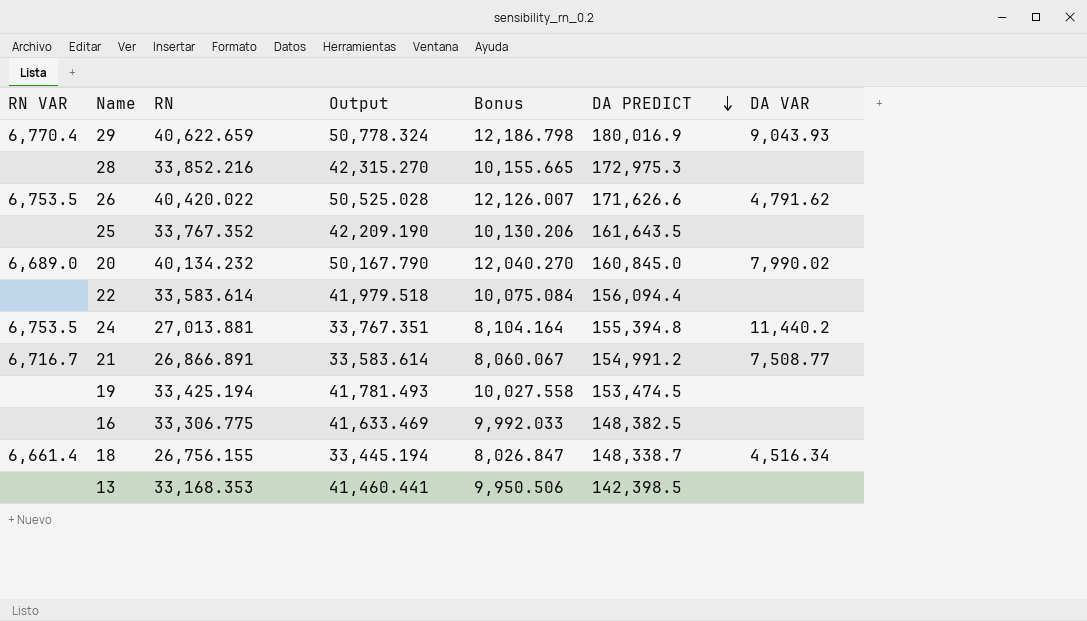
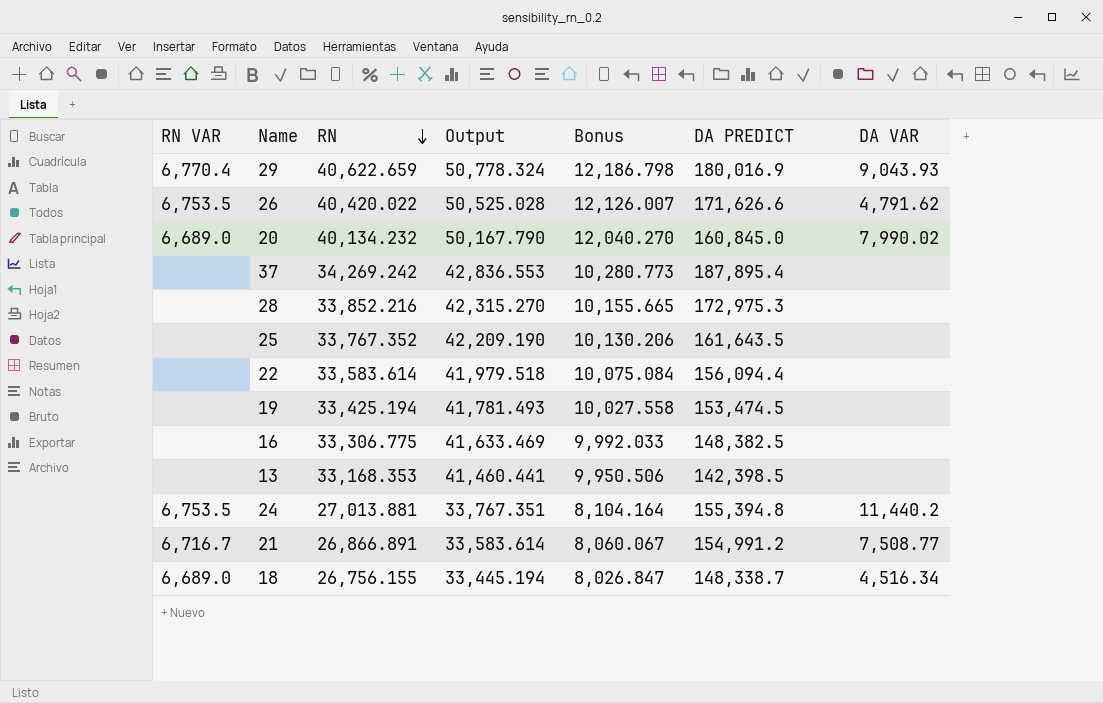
row order: DA PREDICT descending -> RN descending
row 37: none -> none | 34,269.242 | 42,836.553 | 10,280.773 | 187,895.4 | none
18 | RN VAR: 6,661.4 -> 6,689.0

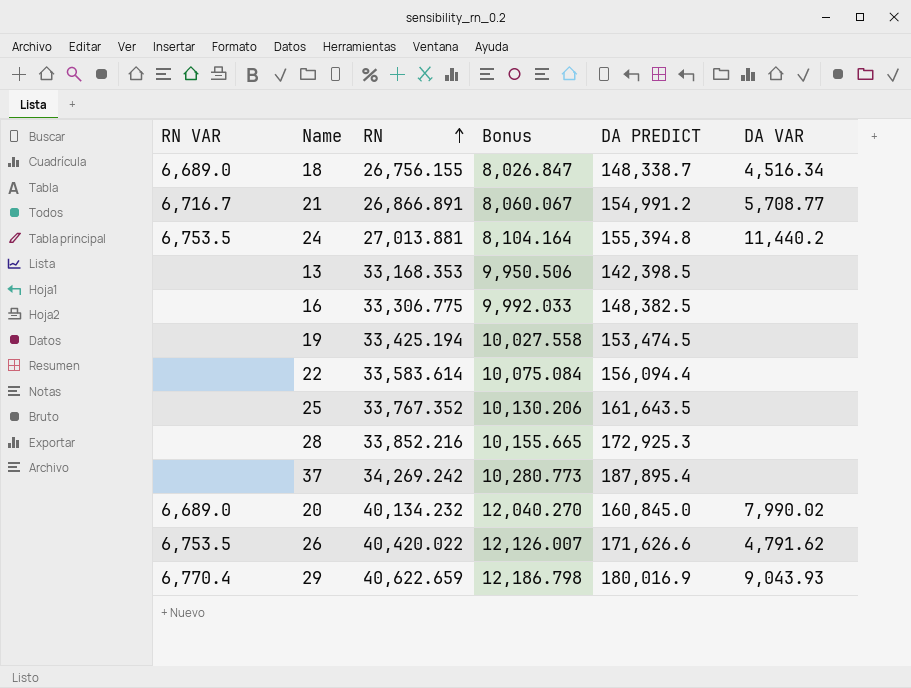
row order: RN descending -> RN ascending
column Output | formula: [RN] * 1.25 -> none
21 | DA VAR: 7,508.77 -> 5,708.77
28 | DA PREDICT: 172,975.3 -> 172,925.3

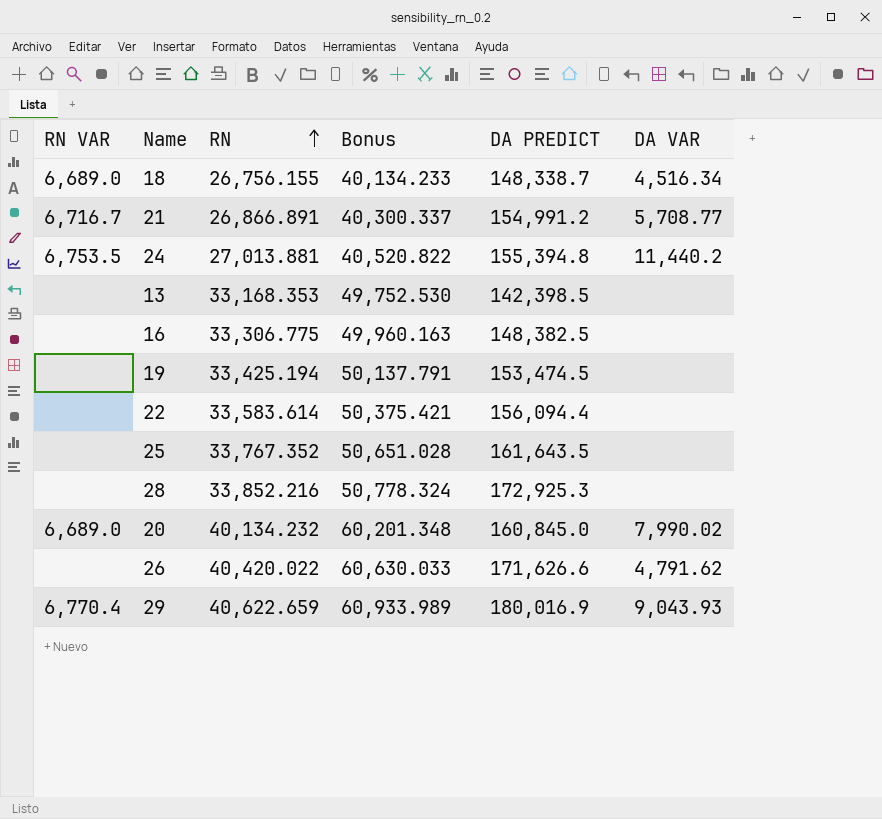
column Bonus | formula: [RN] * 0.3 -> [RN] * 1.5
row 37: none | 34,269.242 | 10,280.773 | 187,895.4 | none -> none
26 | RN VAR: 6,753.5 -> none

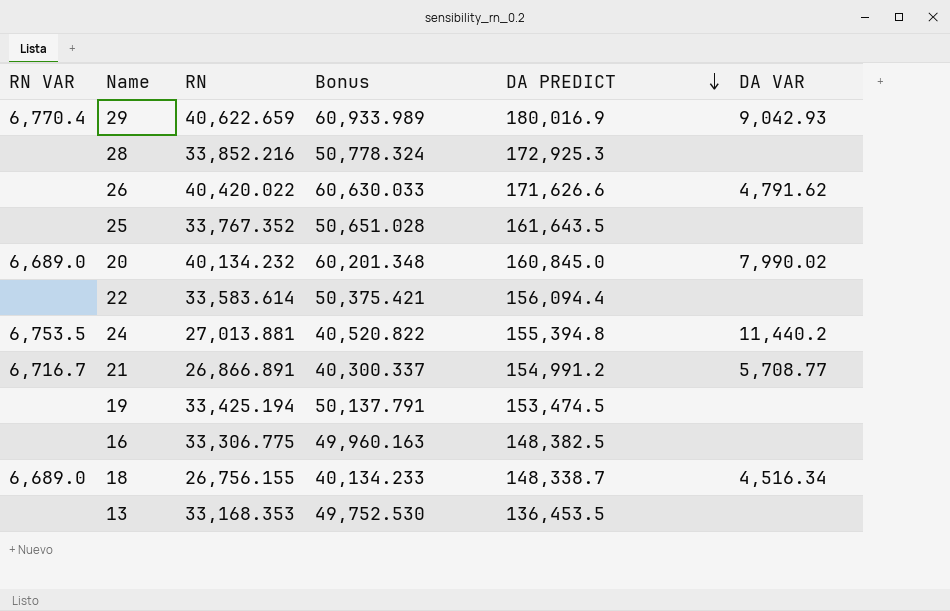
row order: RN ascending -> DA PREDICT descending
29 | DA VAR: 9,043.93 -> 9,042.93
13 | DA PREDICT: 142,398.5 -> 136,453.5

